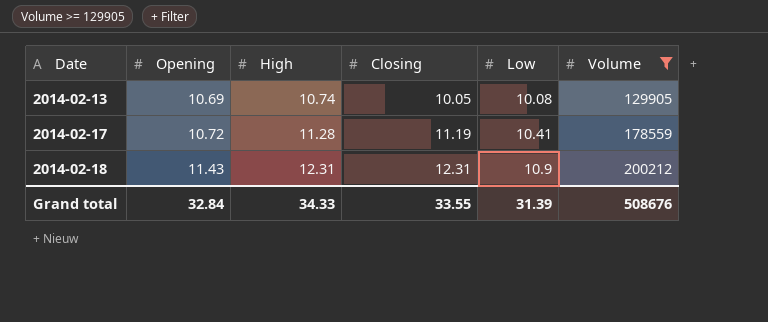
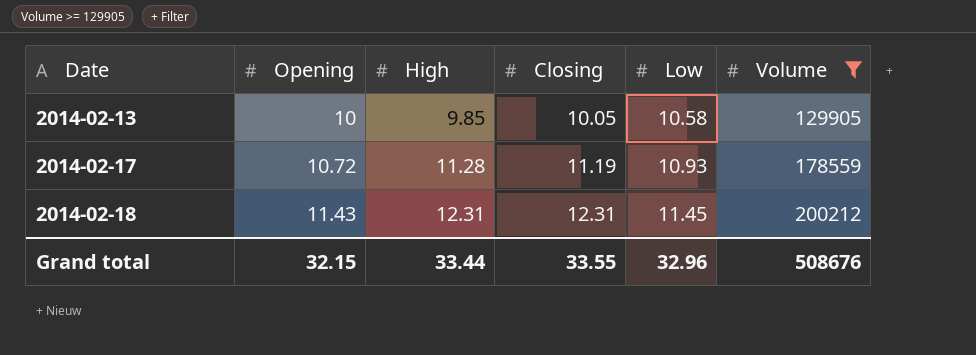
2014-02-13 | Opening: 10.69 -> 10
2014-02-13 | High: 10.74 -> 9.85
2014-02-13 | Low: 10.08 -> 10.58
2014-02-17 | Low: 10.41 -> 10.93
2014-02-18 | Low: 10.9 -> 11.45
Grand total | Opening: 32.84 -> 32.15
Grand total | High: 34.33 -> 33.44
Grand total | Low: 31.39 -> 32.96

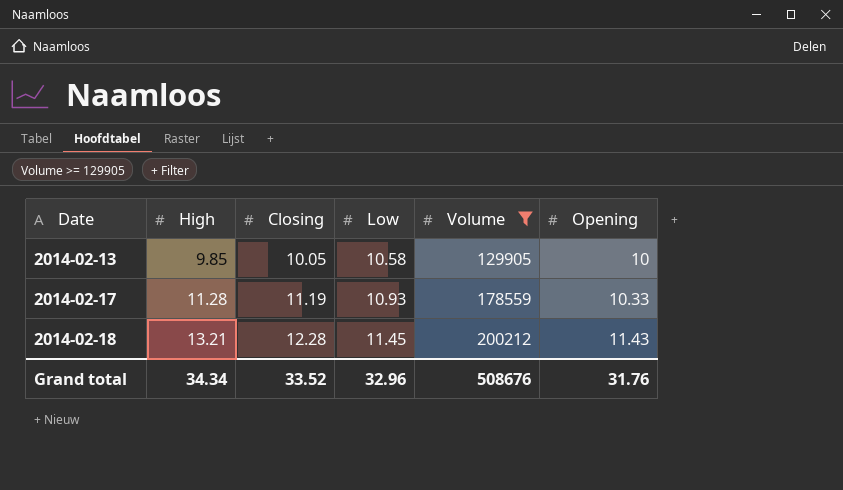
column Opening | position: 2 -> 6
2014-02-17 | Opening: 10.72 -> 10.33
2014-02-18 | High: 12.31 -> 13.21
2014-02-18 | Closing: 12.31 -> 12.28
Grand total | High: 33.44 -> 34.34
Grand total | Closing: 33.55 -> 33.52
Grand total | Opening: 32.15 -> 31.76

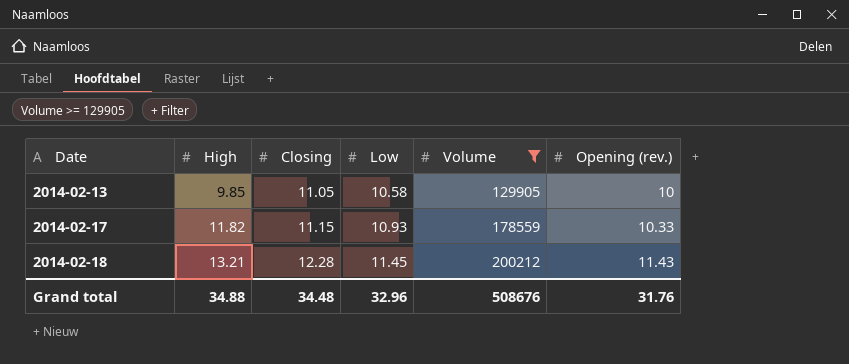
column name: Opening -> Opening (rev.)
2014-02-13 | Closing: 10.05 -> 11.05
2014-02-17 | High: 11.28 -> 11.82
2014-02-17 | Closing: 11.19 -> 11.15
Grand total | High: 34.34 -> 34.88
Grand total | Closing: 33.52 -> 34.48

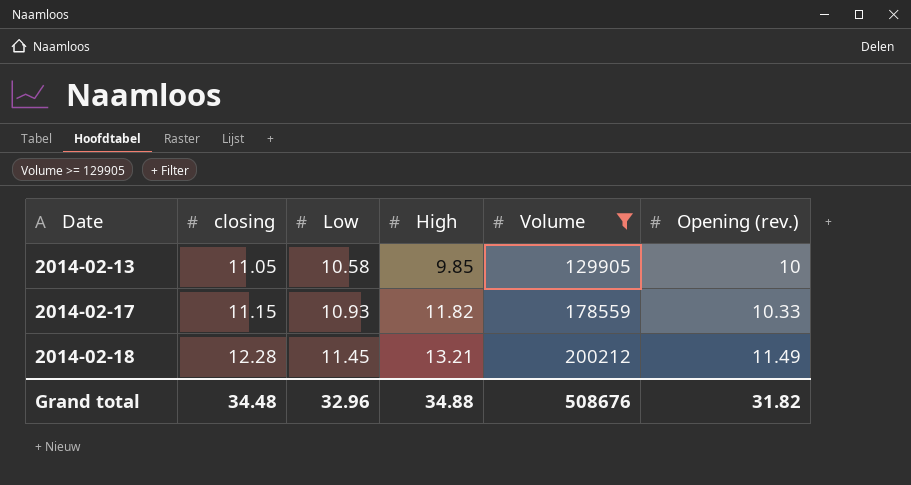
column name: Closing -> closing
column High | position: 2 -> 4
2014-02-18 | Opening (rev.): 11.43 -> 11.49
Grand total | Opening (rev.): 31.76 -> 31.82

